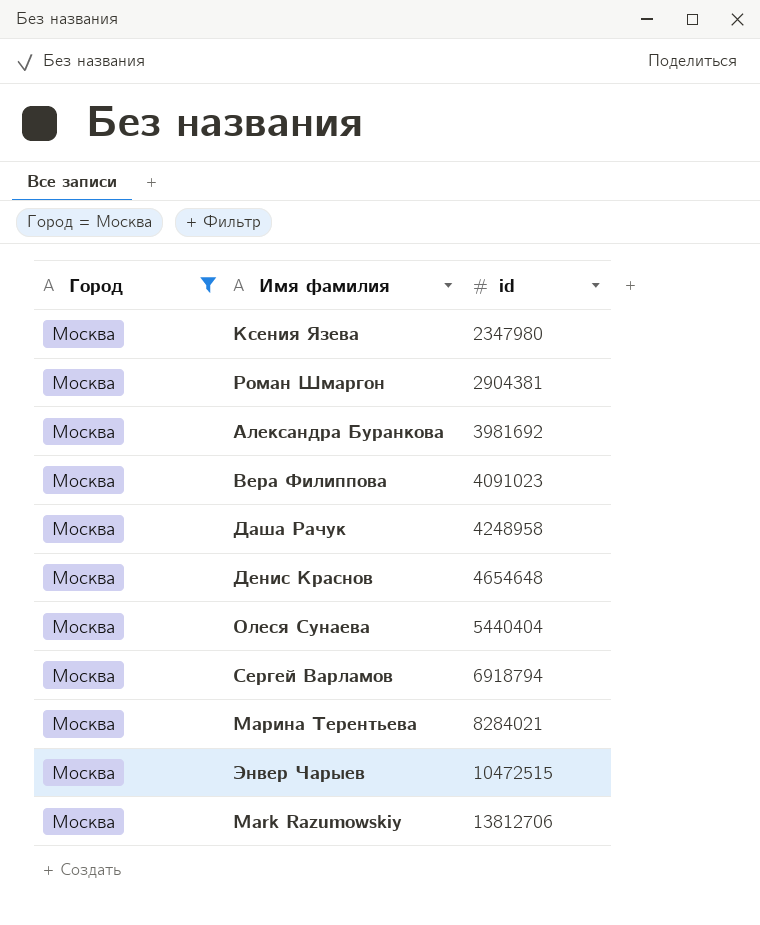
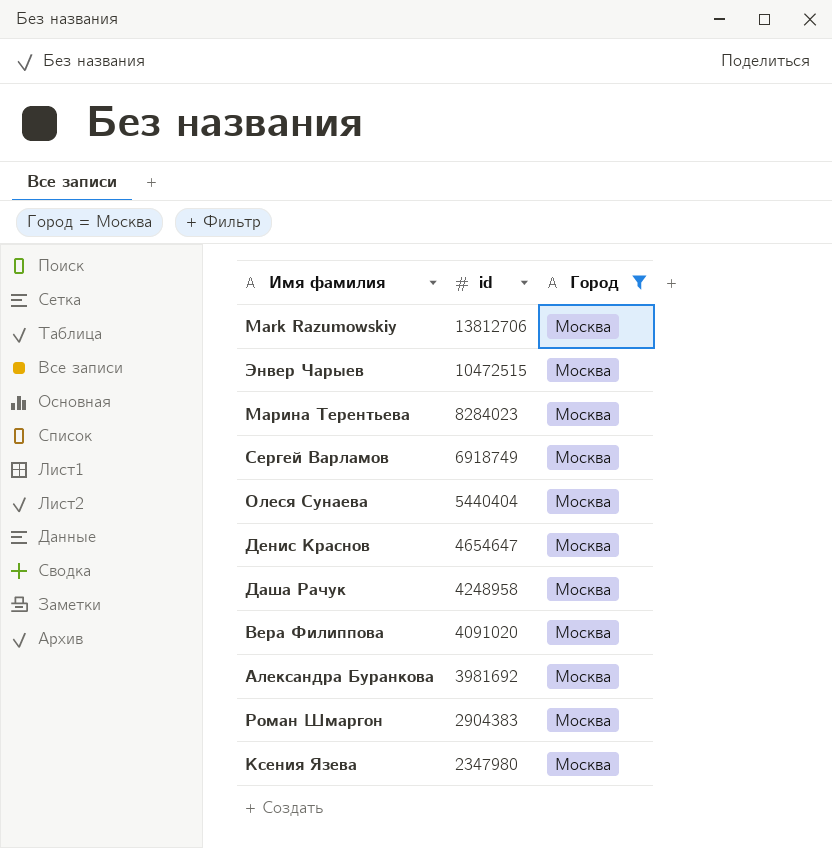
row order: id ascending -> id descending
column Город | position: 1 -> 3
Марина Терентьева | id: 8284021 -> 8284023
Сергей Варламов | id: 6918794 -> 6918749
Денис Краснов | id: 4654648 -> 4654647
Вера Филиппова | id: 4091023 -> 4091020
Роман Шмаргон | id: 2904381 -> 2904383

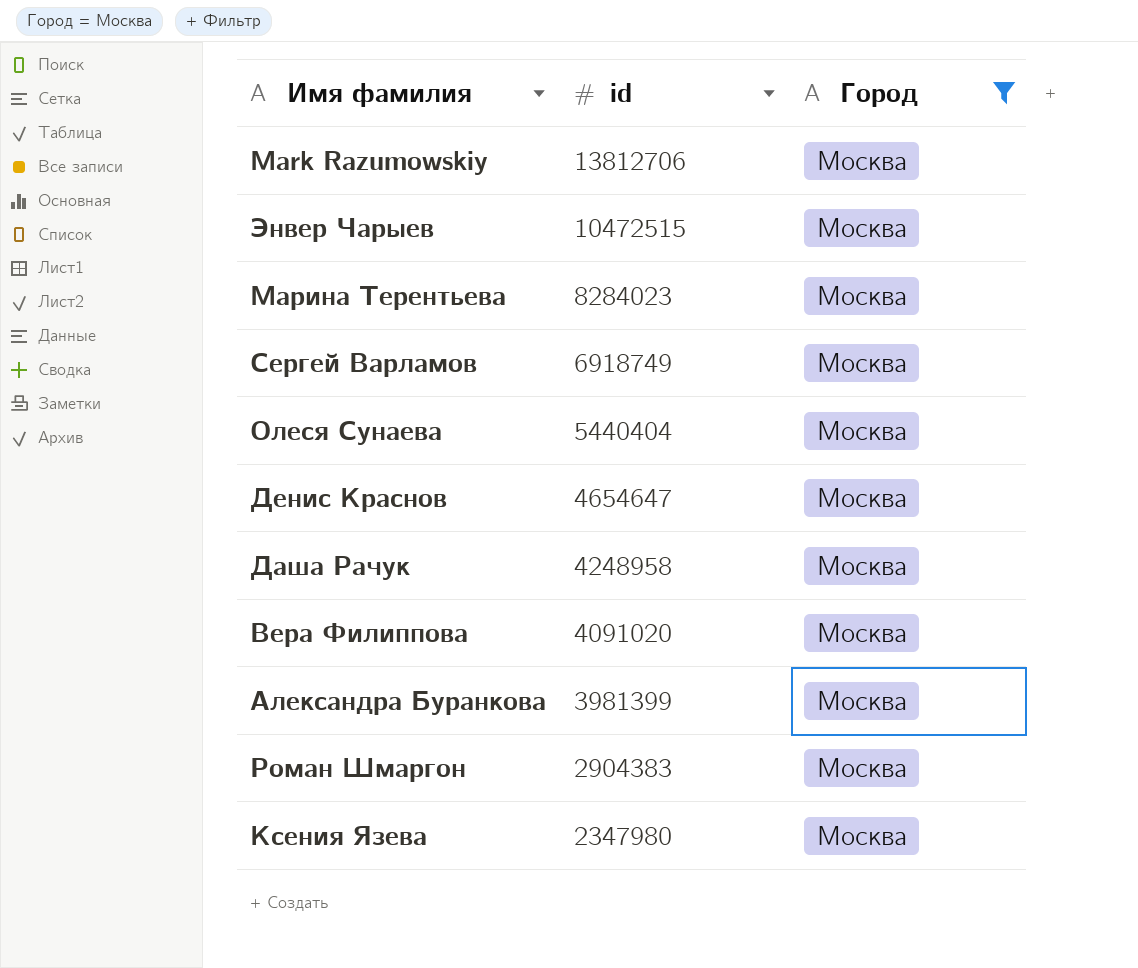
Александра Буранкова | id: 3981692 -> 3981399

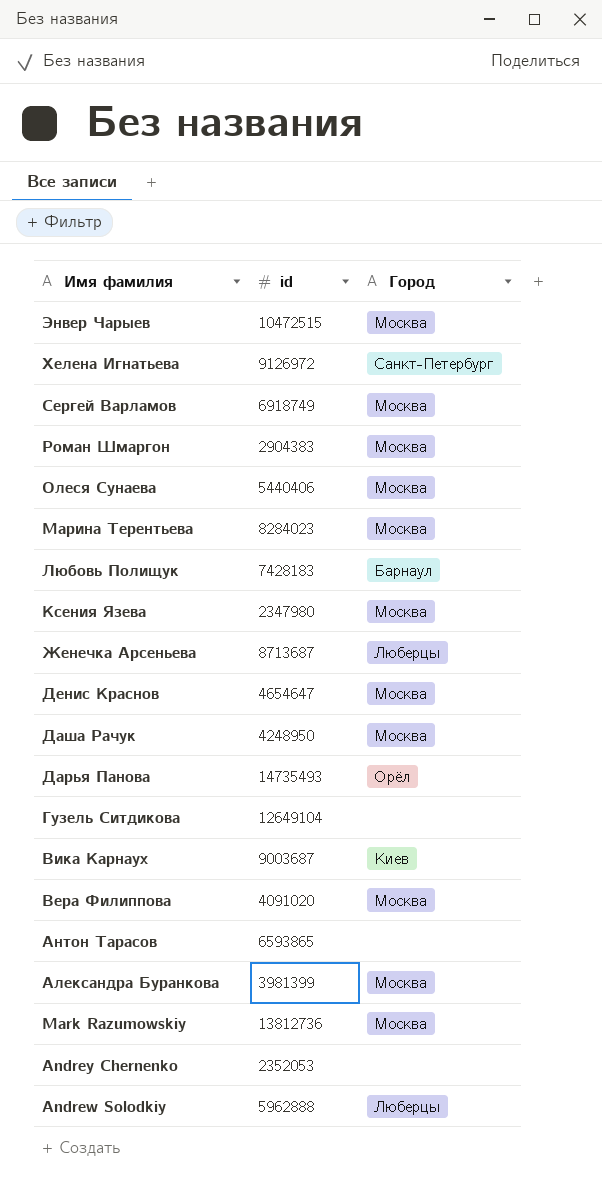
filter: Город = Москва -> none
row order: id descending -> Имя фамилия descending
Олеся Сунаева | id: 5440404 -> 5440406
Даша Рачук | id: 4248958 -> 4248950
Mark Razumowskiy | id: 13812706 -> 13812736

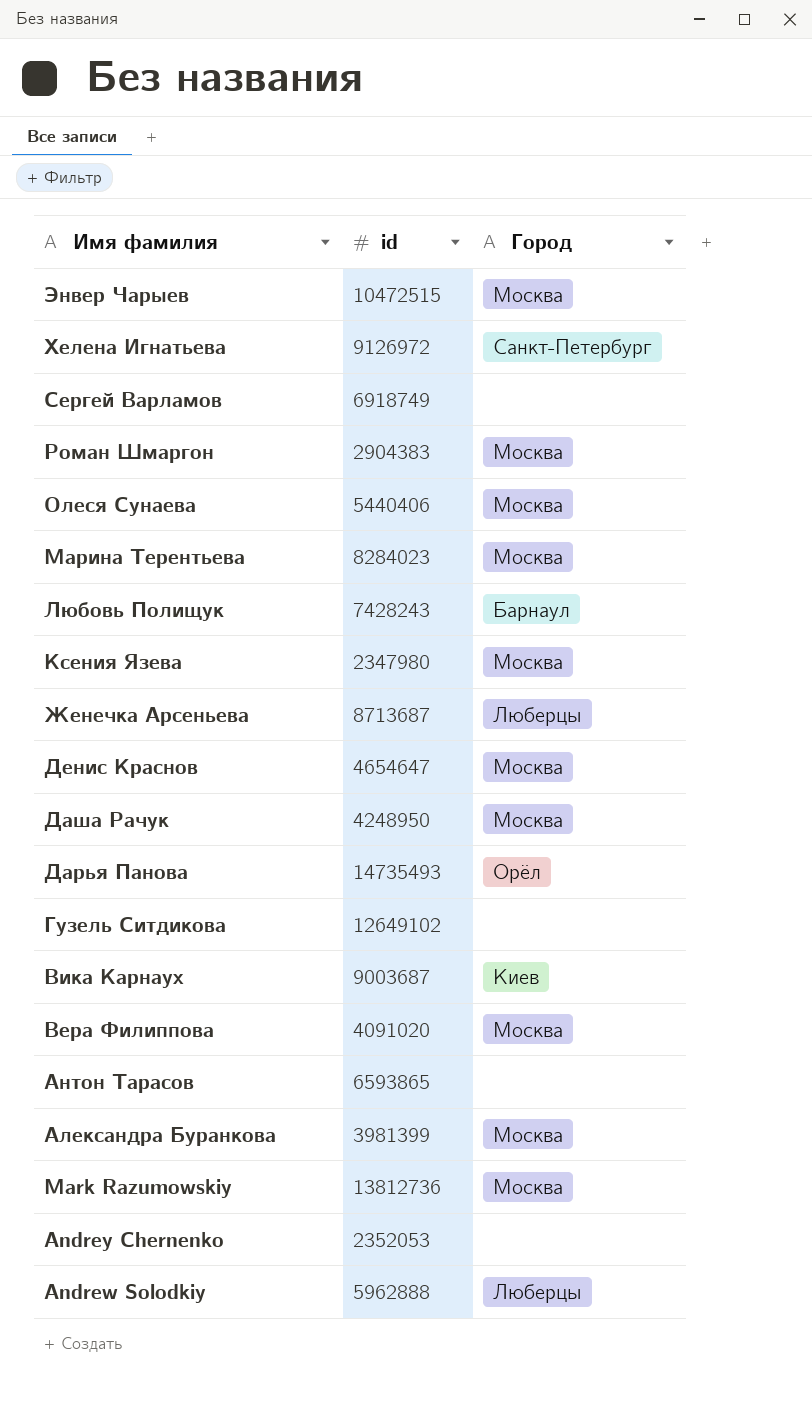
Сергей Варламов | Город: Москва -> none
Любовь Полищук | id: 7428183 -> 7428243
Гузель Ситдикова | id: 12649104 -> 12649102

